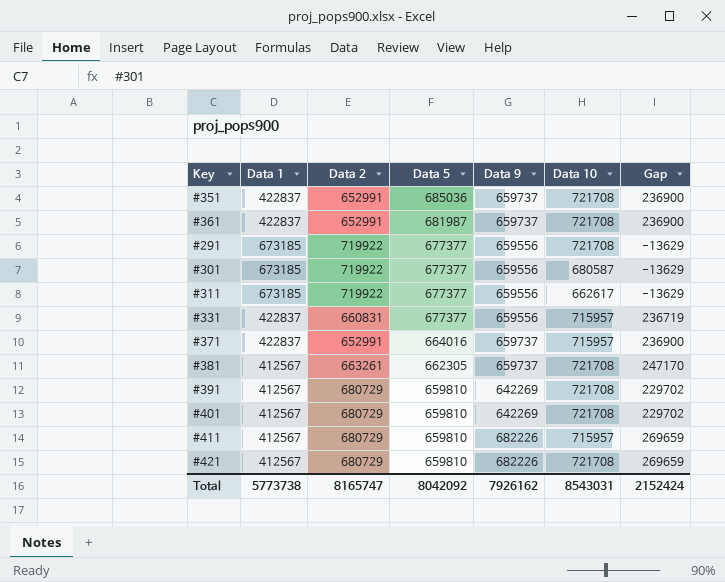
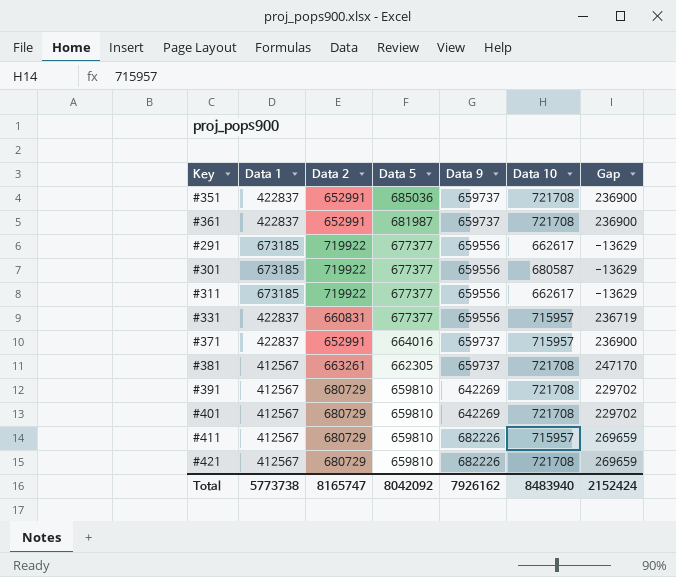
#291 | Data 10: 721708 -> 662617
Total | Data 10: 8543031 -> 8483940

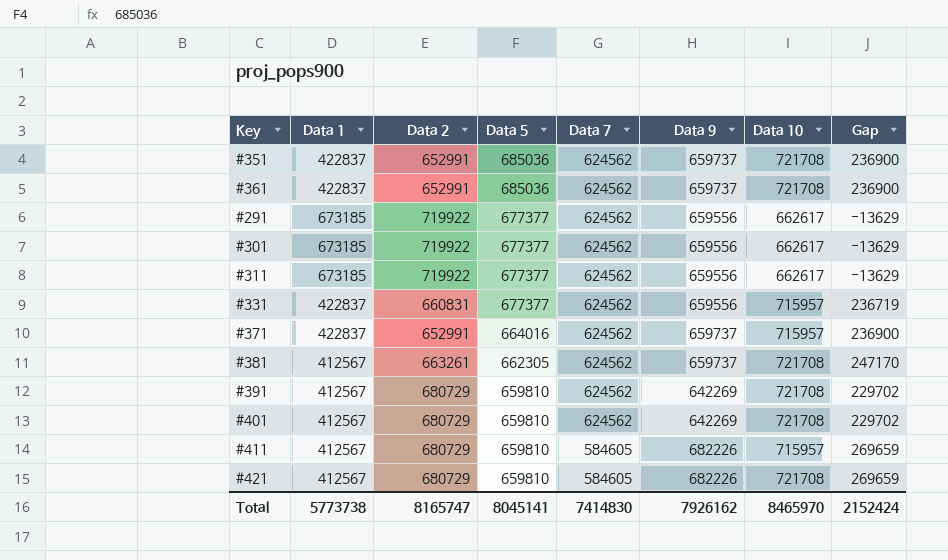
column Data 7 | position: none -> 5
#361 | Data 5: 681987 -> 685036
#301 | Data 10: 680587 -> 662617
Total | Data 5: 8042092 -> 8045141
Total | Data 10: 8483940 -> 8465970

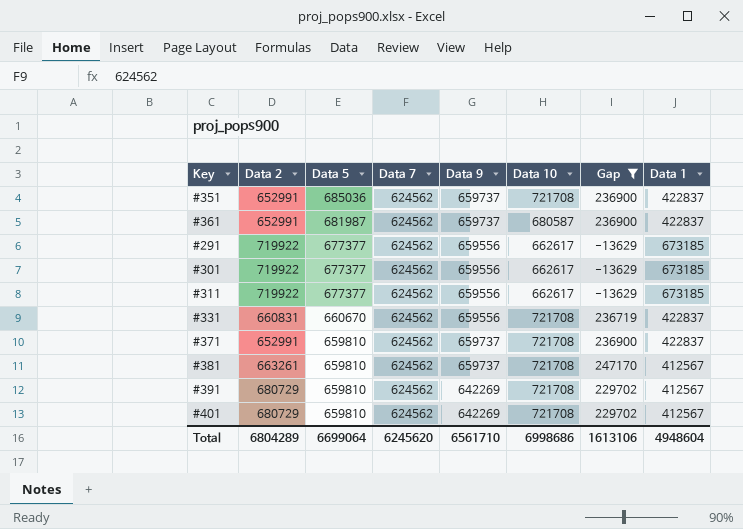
filter: none -> Gap != 269659
column Data 1 | position: 2 -> 8
#361 | Data 5: 685036 -> 681987
#361 | Data 10: 721708 -> 680587
#331 | Data 5: 677377 -> 660670
#331 | Data 10: 715957 -> 721708
#371 | Data 5: 664016 -> 659810
#371 | Data 10: 715957 -> 721708
#381 | Data 5: 662305 -> 659810
Total | Data 2: 8165747 -> 6804289
Total | Data 5: 8045141 -> 6699064
Total | Data 7: 7414830 -> 6245620
Total | Data 9: 7926162 -> 6561710
Total | Data 10: 8465970 -> 6998686
Total | Gap: 2152424 -> 1613106
Total | Data 1: 5773738 -> 4948604

